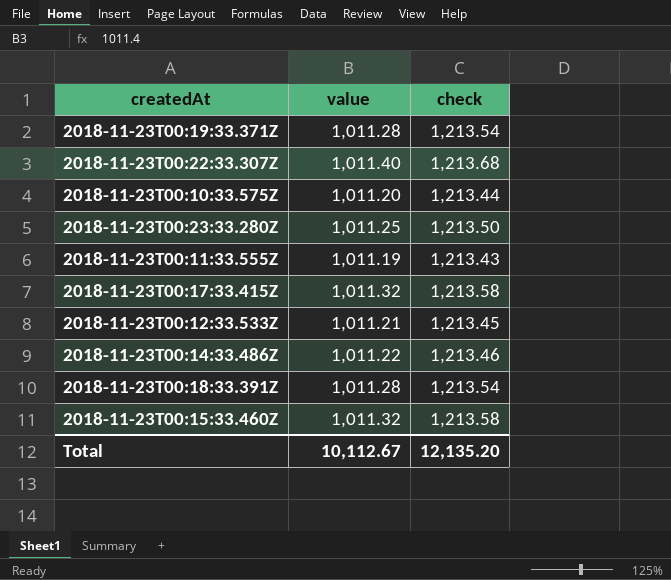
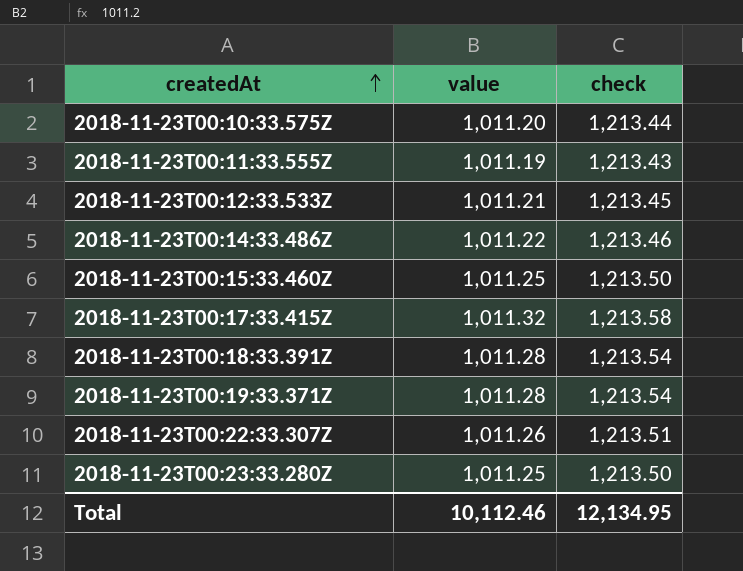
row order: none -> createdAt ascending
2018-11-23T00:15:33.460Z | value: 1,011.32 -> 1,011.25
2018-11-23T00:15:33.460Z | check: 1,213.58 -> 1,213.50
2018-11-23T00:22:33.307Z | value: 1,011.40 -> 1,011.26
2018-11-23T00:22:33.307Z | check: 1,213.68 -> 1,213.51
Total | value: 10,112.67 -> 10,112.46
Total | check: 12,135.20 -> 12,134.95

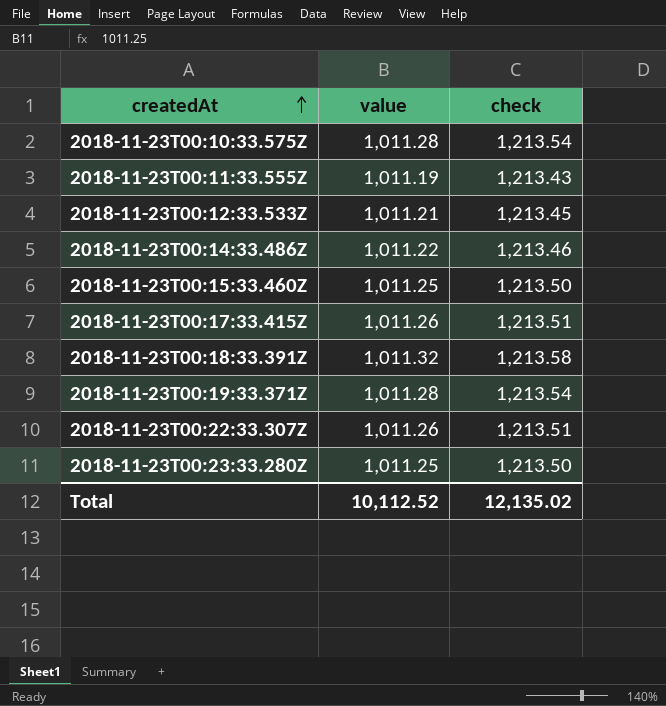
2018-11-23T00:10:33.575Z | value: 1,011.20 -> 1,011.28
2018-11-23T00:10:33.575Z | check: 1,213.44 -> 1,213.54
2018-11-23T00:17:33.415Z | value: 1,011.32 -> 1,011.26
2018-11-23T00:17:33.415Z | check: 1,213.58 -> 1,213.51
2018-11-23T00:18:33.391Z | value: 1,011.28 -> 1,011.32
2018-11-23T00:18:33.391Z | check: 1,213.54 -> 1,213.58
Total | value: 10,112.46 -> 10,112.52
Total | check: 12,134.95 -> 12,135.02

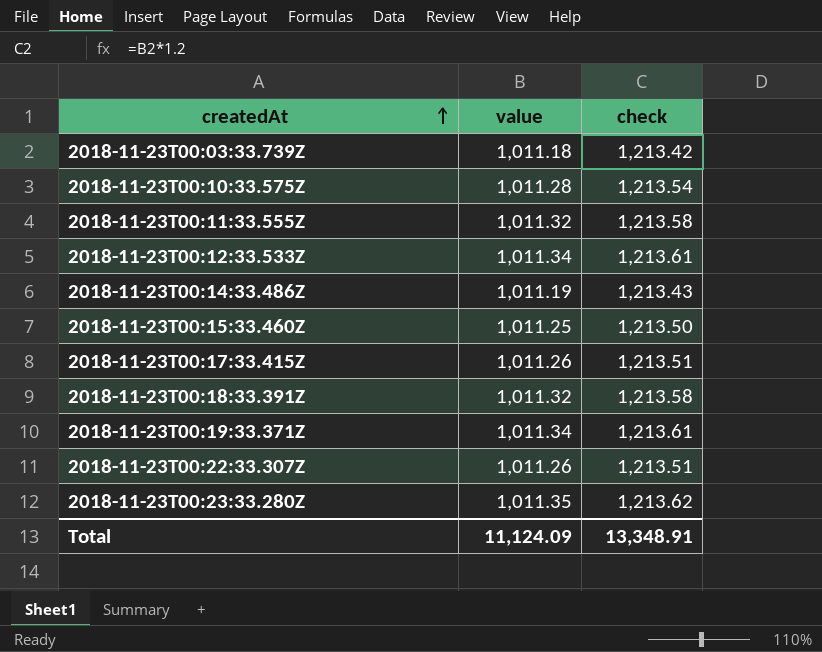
row 2018-11-23T00:03:33.739Z: none -> 1,011.18 | 1,213.42
2018-11-23T00:11:33.555Z | value: 1,011.19 -> 1,011.32
2018-11-23T00:11:33.555Z | check: 1,213.43 -> 1,213.58
2018-11-23T00:12:33.533Z | value: 1,011.21 -> 1,011.34
2018-11-23T00:12:33.533Z | check: 1,213.45 -> 1,213.61
2018-11-23T00:14:33.486Z | value: 1,011.22 -> 1,011.19
2018-11-23T00:14:33.486Z | check: 1,213.46 -> 1,213.43
2018-11-23T00:19:33.371Z | value: 1,011.28 -> 1,011.34
2018-11-23T00:19:33.371Z | check: 1,213.54 -> 1,213.61
2018-11-23T00:23:33.280Z | value: 1,011.25 -> 1,011.35
2018-11-23T00:23:33.280Z | check: 1,213.50 -> 1,213.62
Total | value: 10,112.52 -> 11,124.09
Total | check: 12,135.02 -> 13,348.91

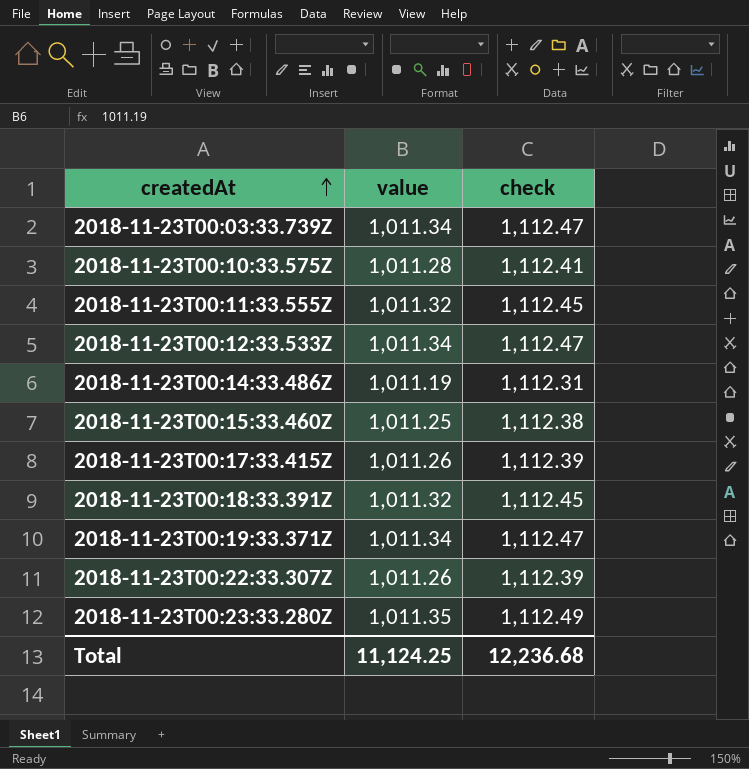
column check | formula: [value] * 1.2 -> [value] * 1.1
2018-11-23T00:03:33.739Z | value: 1,011.18 -> 1,011.34
Total | value: 11,124.09 -> 11,124.25
Total | check: 13,348.91 -> 12,236.68

